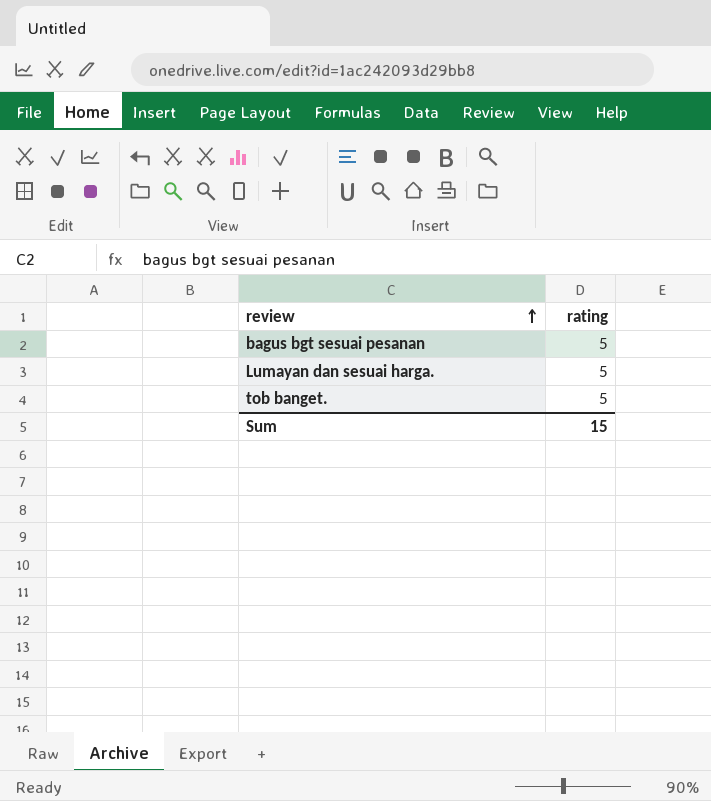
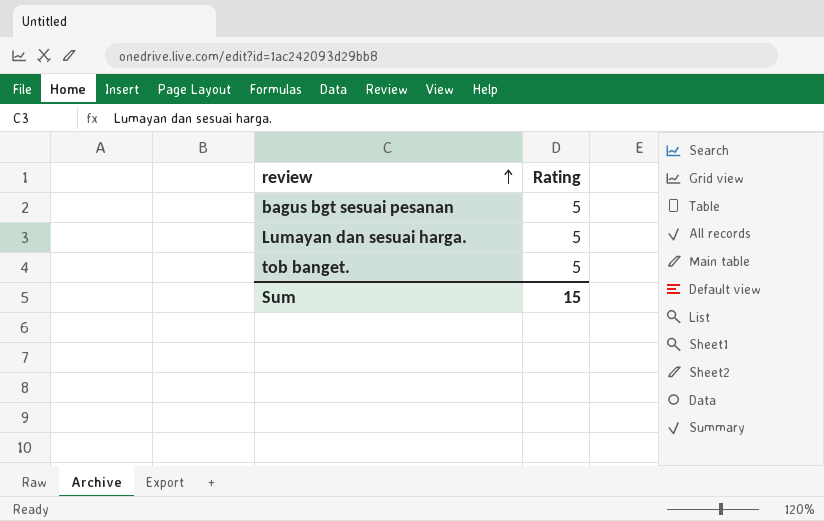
column name: rating -> Rating

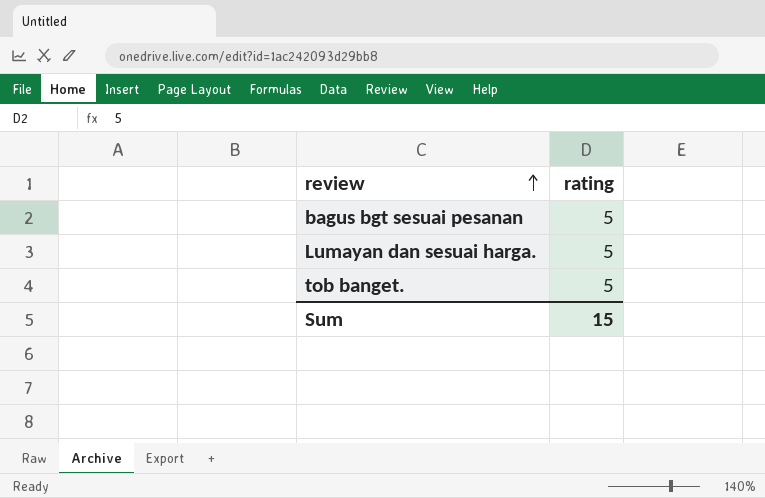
column name: Rating -> rating

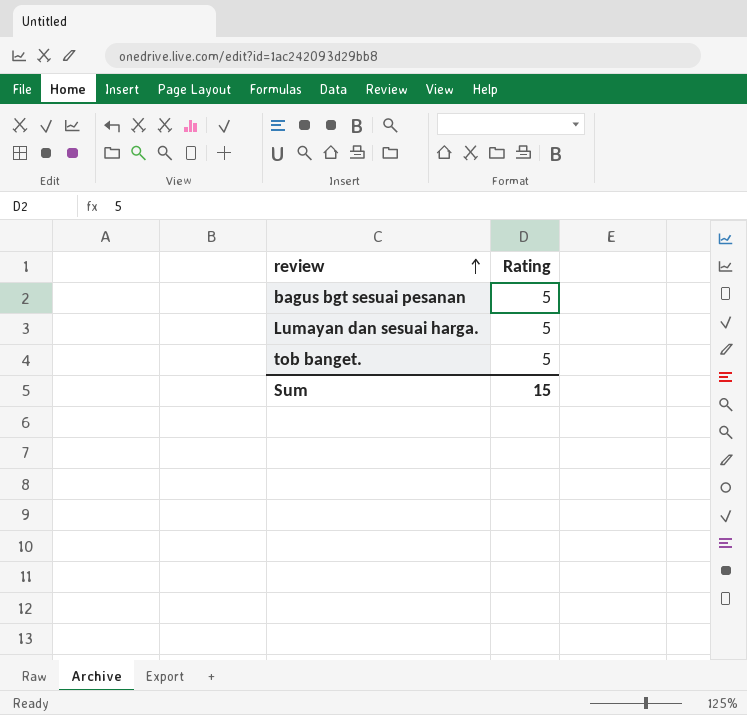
column name: rating -> Rating

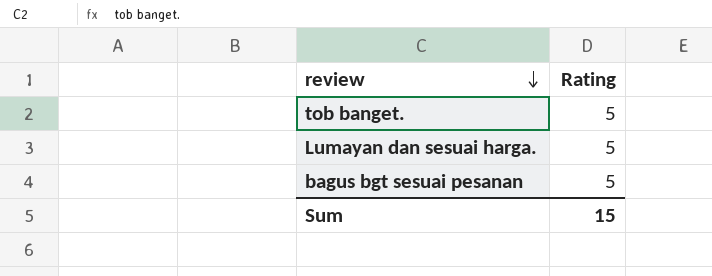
row order: review ascending -> review descending

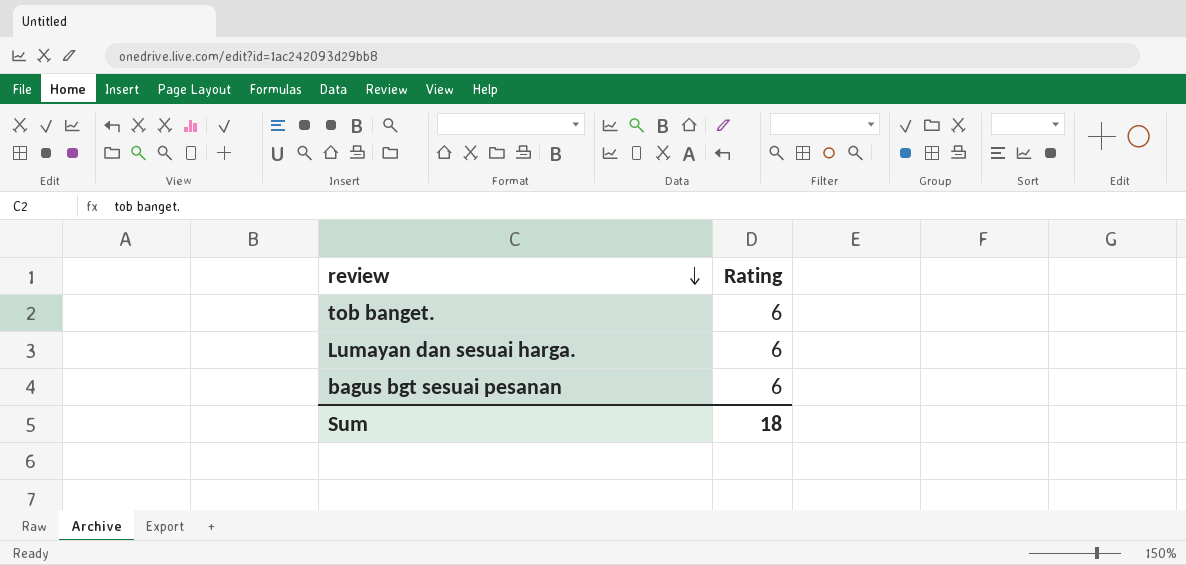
tob banget. | Rating: 5 -> 6
Lumayan dan sesuai harga. | Rating: 5 -> 6
bagus bgt sesuai pesanan | Rating: 5 -> 6
Sum | Rating: 15 -> 18

